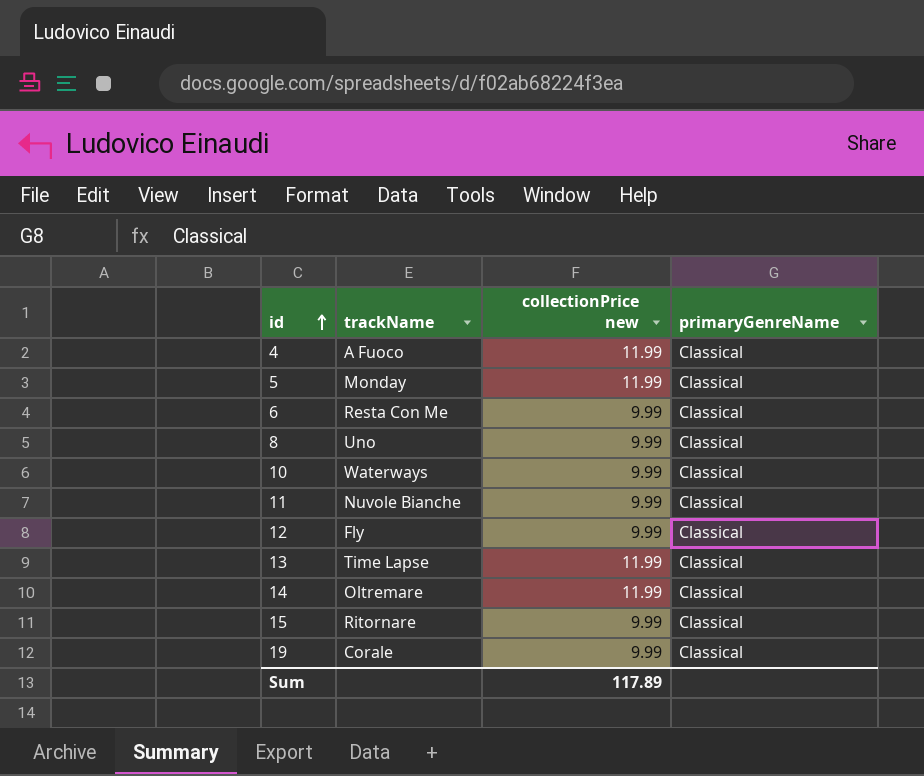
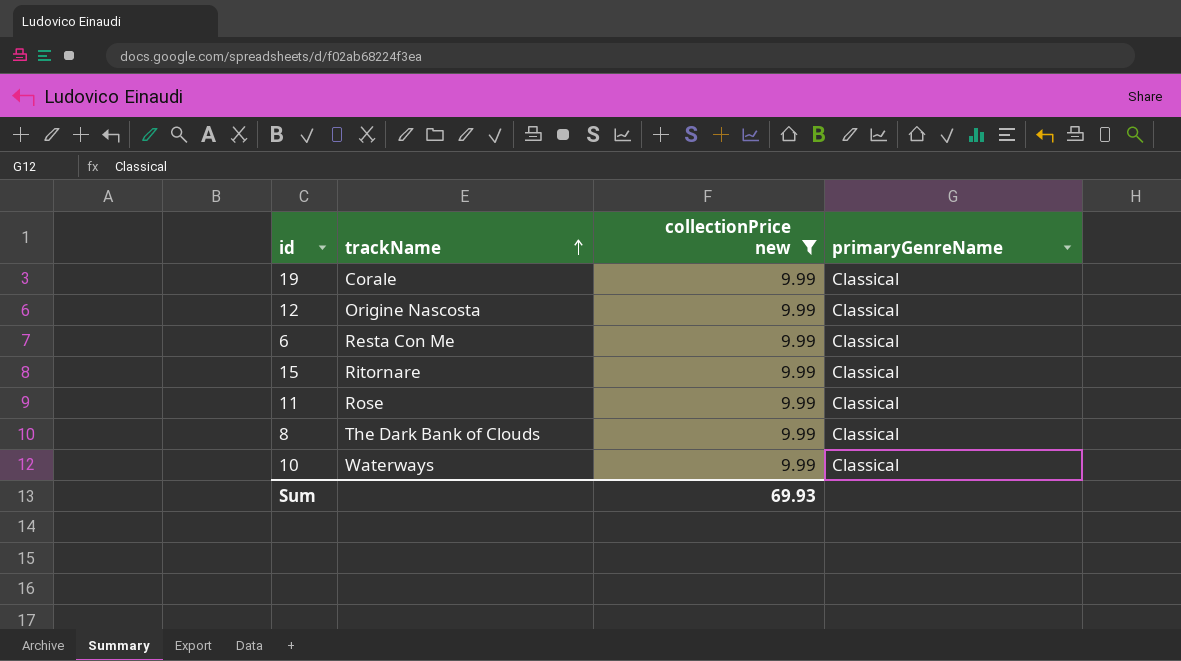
filter: none -> collectionPrice new = 9.99
row order: id ascending -> trackName ascending
12 | trackName: Fly -> Origine Nascosta
11 | trackName: Nuvole Bianche -> Rose
8 | trackName: Uno -> The Dark Bank of Clouds
Sum | collectionPrice new: 117.89 -> 69.93

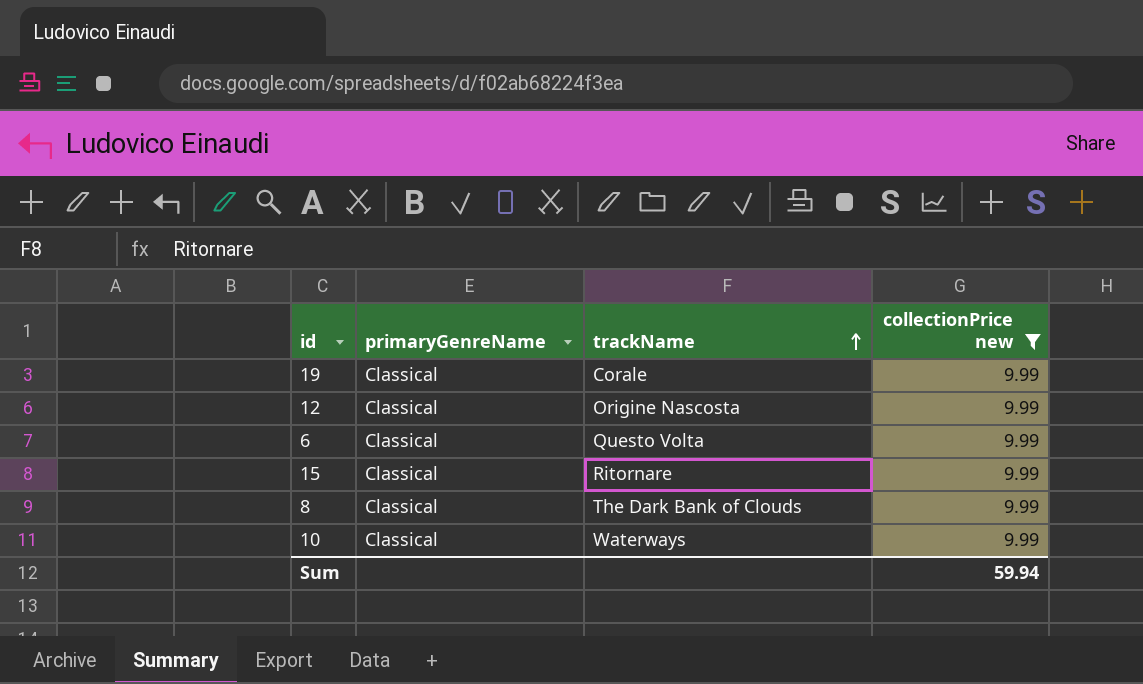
column primaryGenreName | position: 4 -> 2
row 11: Rose | 9.99 | Classical -> none
6 | trackName: Resta Con Me -> Questo Volta
Sum | collectionPrice new: 69.93 -> 59.94

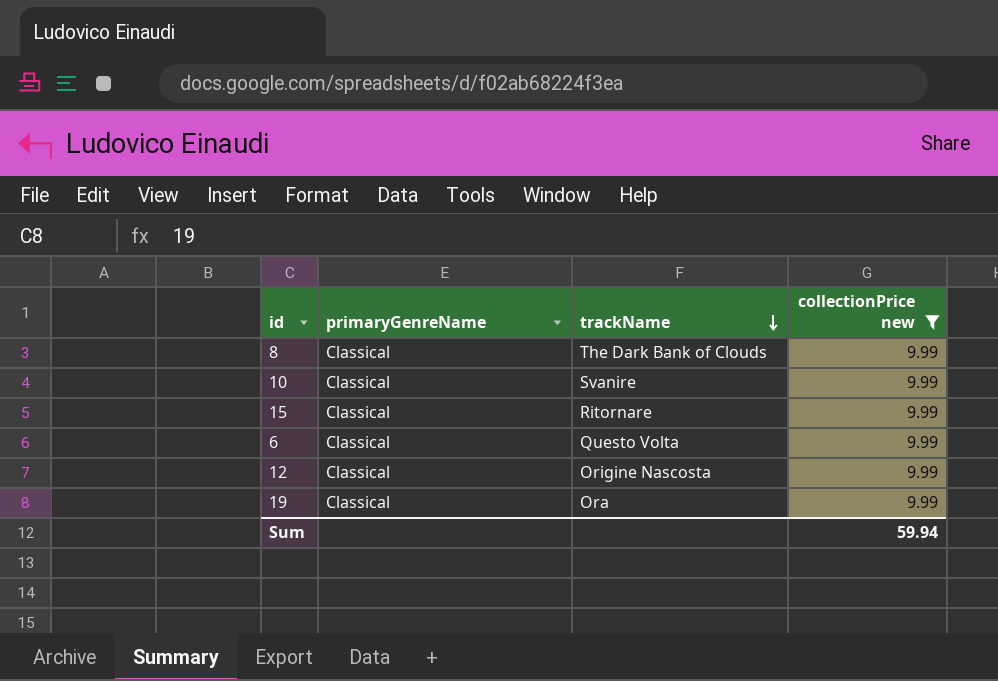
row order: trackName ascending -> trackName descending
10 | trackName: Waterways -> Svanire
19 | trackName: Corale -> Ora

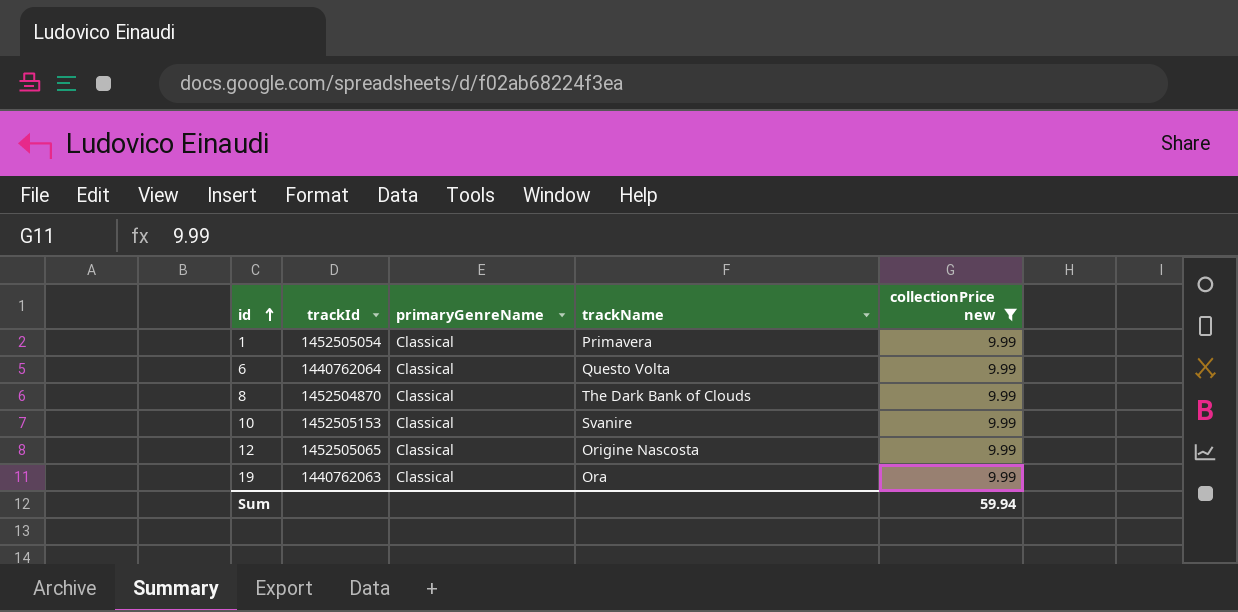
row order: trackName descending -> id ascending
column trackId | position: none -> 2
row 15: Classical | Ritornare | 9.99 -> none
row 1: none -> 1452505054 | Classical | Primavera | 9.99

